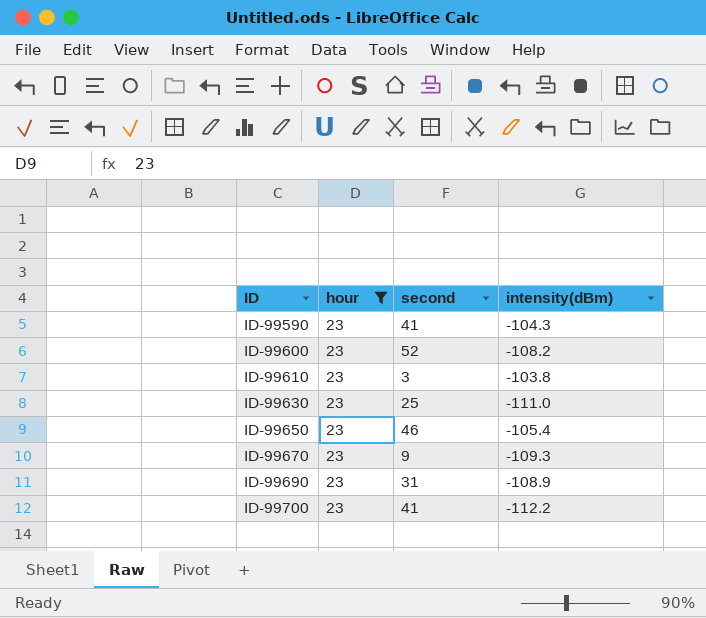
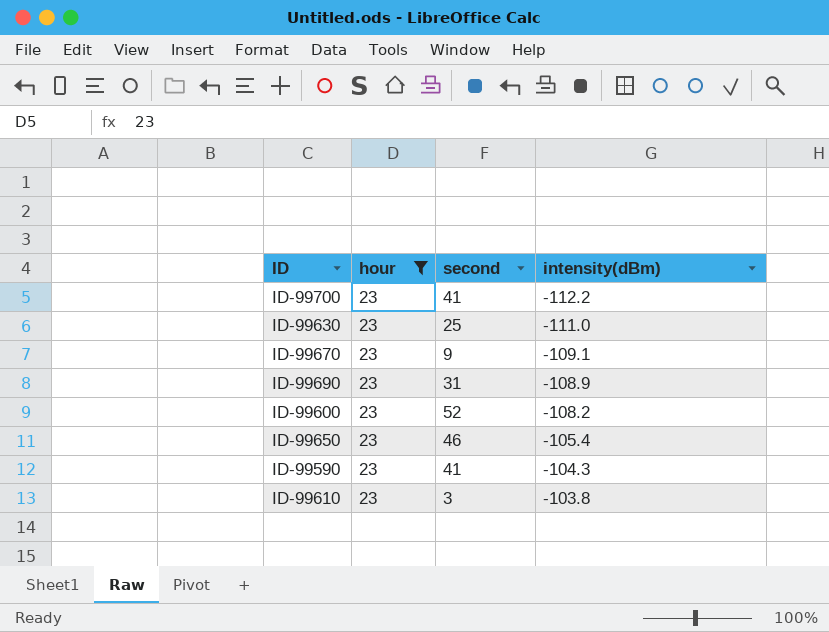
row order: ID ascending -> intensity(dBm) ascending
ID-99670 | intensity(dBm): -109.3 -> -109.1

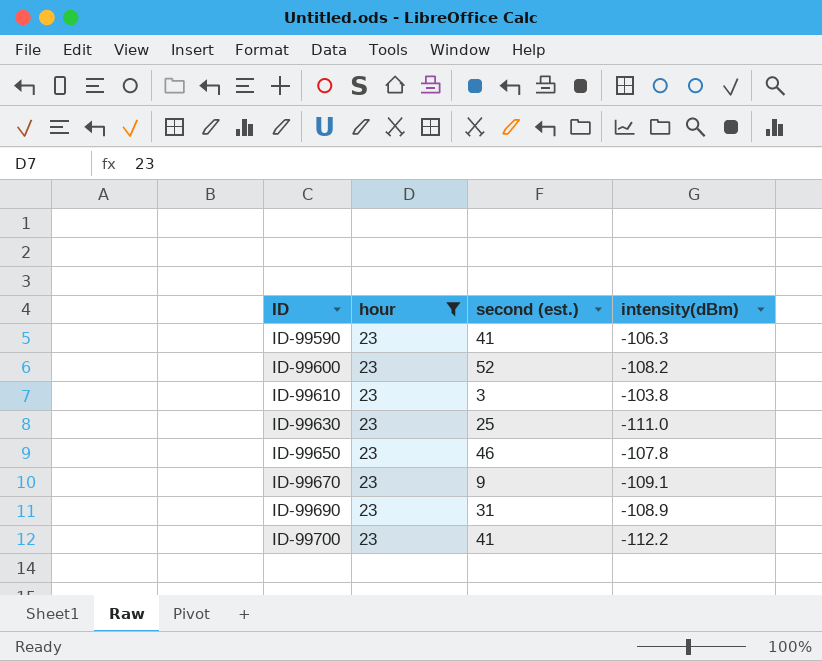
row order: intensity(dBm) ascending -> ID ascending
column name: second -> second (est.)
ID-99590 | intensity(dBm): -104.3 -> -106.3
ID-99650 | intensity(dBm): -105.4 -> -107.8

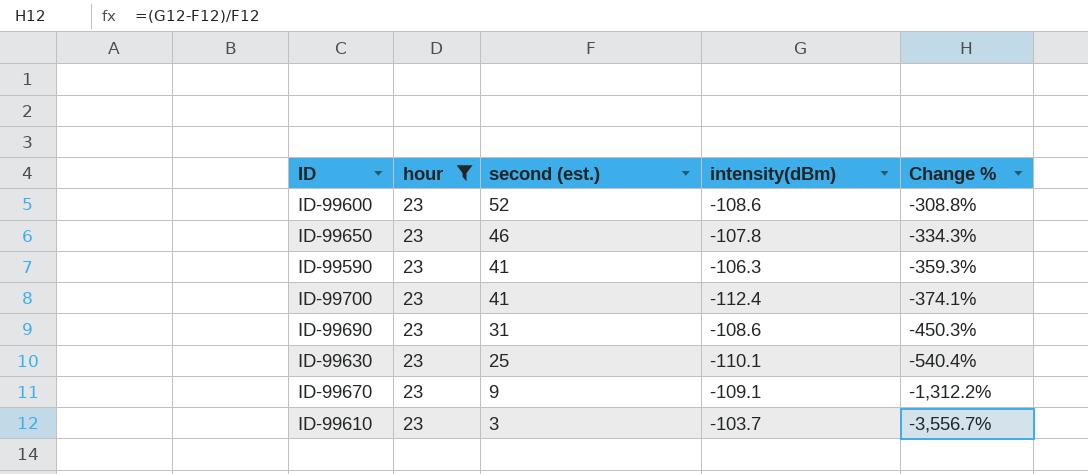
row order: ID ascending -> second (est.) descending
column Change % | formula: none -> ([intensity(dBm)] - [second (est.)]) / [second (est.)]
ID-99600 | intensity(dBm): -108.2 -> -108.6
ID-99700 | intensity(dBm): -112.2 -> -112.4
ID-99690 | intensity(dBm): -108.9 -> -108.6
ID-99630 | intensity(dBm): -111.0 -> -110.1
ID-99610 | intensity(dBm): -103.8 -> -103.7

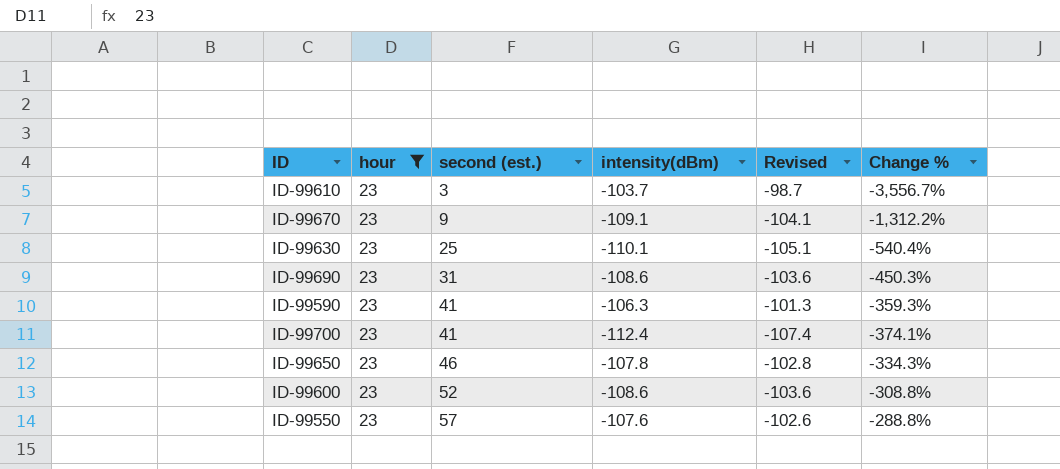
row order: second (est.) descending -> second (est.) ascending
column Revised | formula: none -> [intensity(dBm)] + 5
row ID-99550: none -> 23 | 57 | -107.6 | -102.6 | -288.8%

